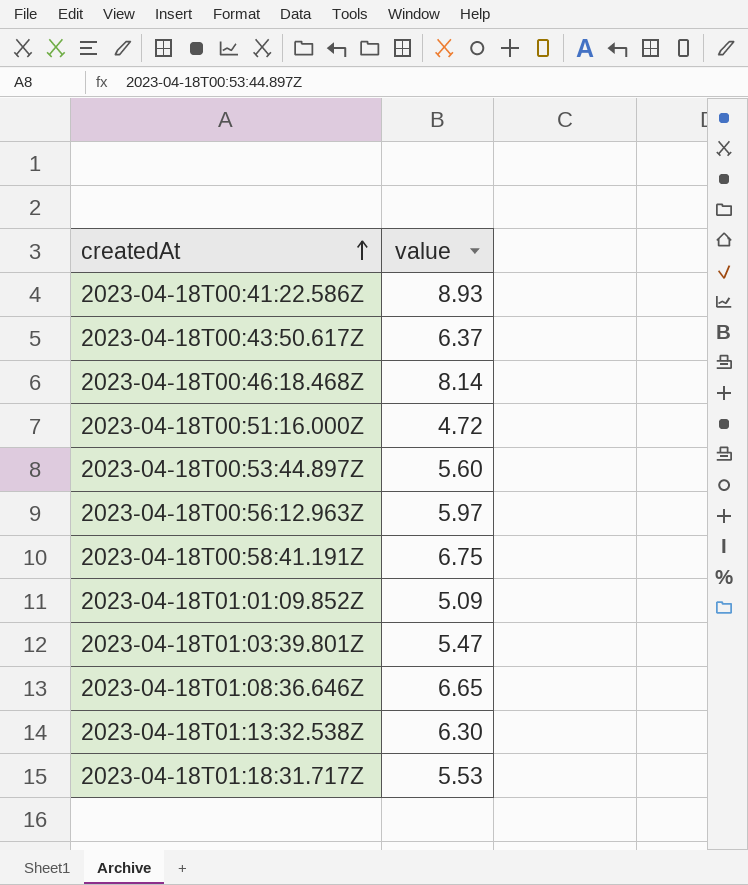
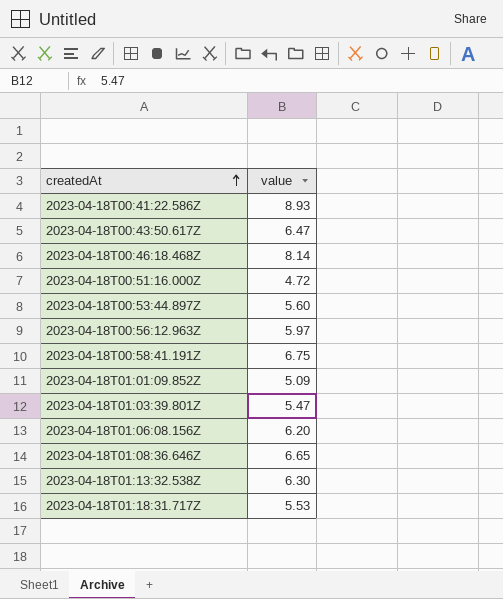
2023-04-18T00:43:50.617Z | value: 6.37 -> 6.47
row 2023-04-18T01:06:08.156Z: none -> 6.20

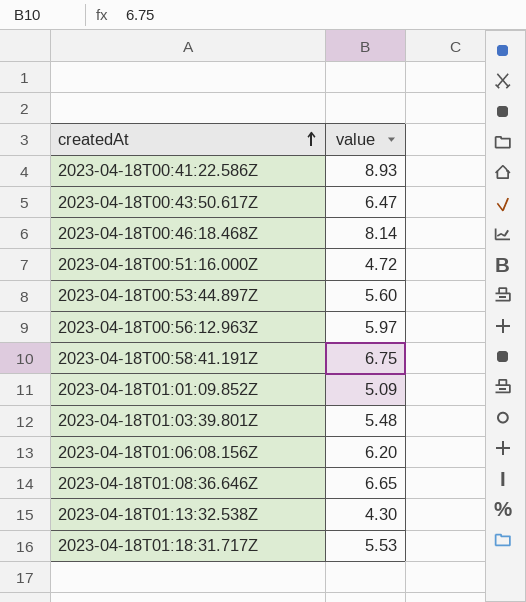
2023-04-18T01:03:39.801Z | value: 5.47 -> 5.48
2023-04-18T01:13:32.538Z | value: 6.30 -> 4.30

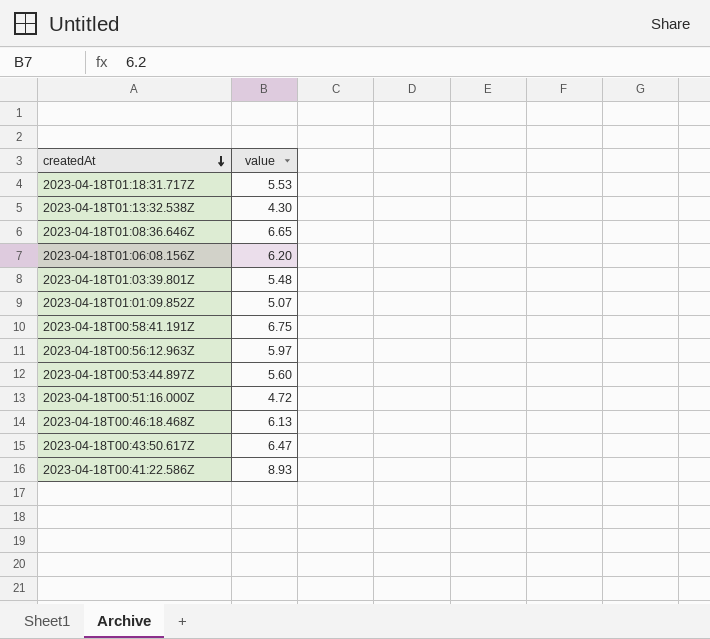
row order: createdAt ascending -> createdAt descending
2023-04-18T01:01:09.852Z | value: 5.09 -> 5.07
2023-04-18T00:46:18.468Z | value: 8.14 -> 6.13

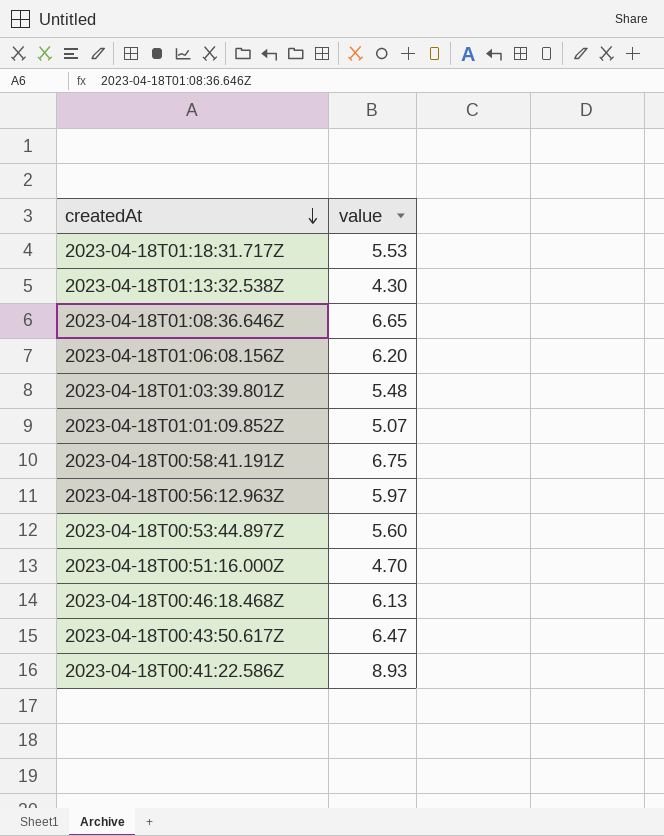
2023-04-18T00:51:16.000Z | value: 4.72 -> 4.70

